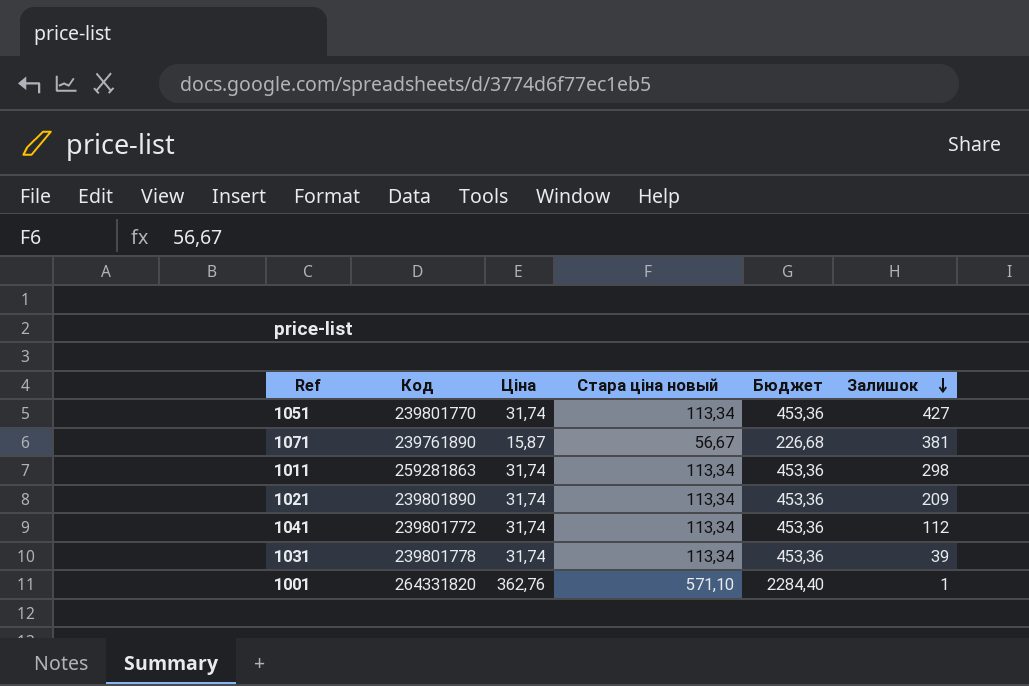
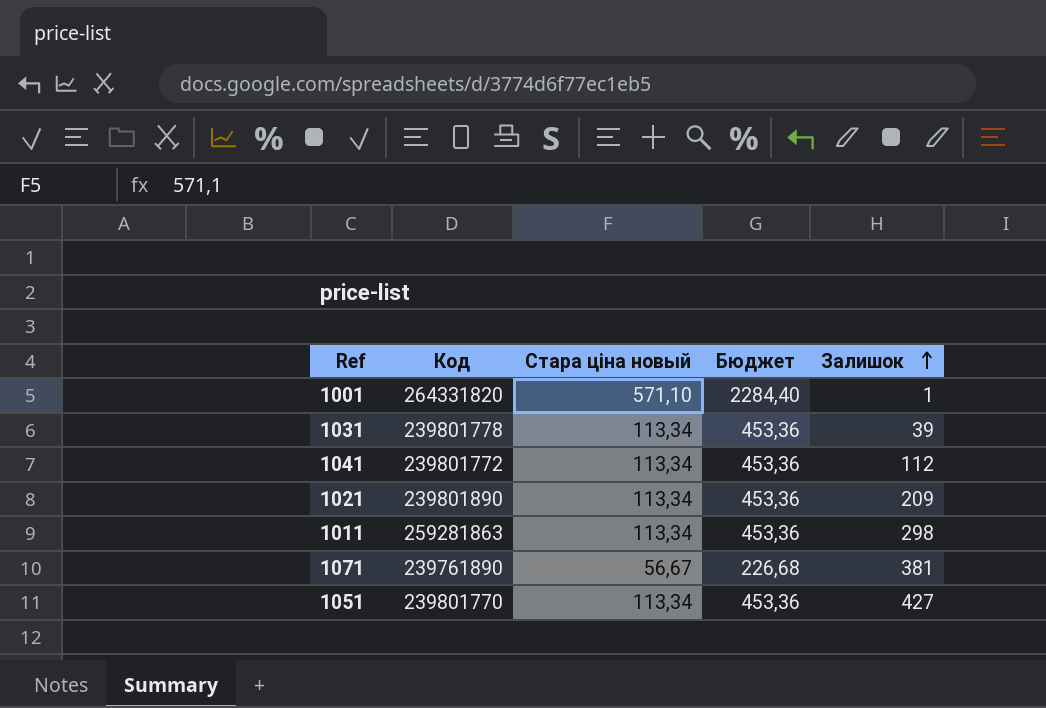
row order: Залишок descending -> Залишок ascending
column Ціна | position: 3 -> none

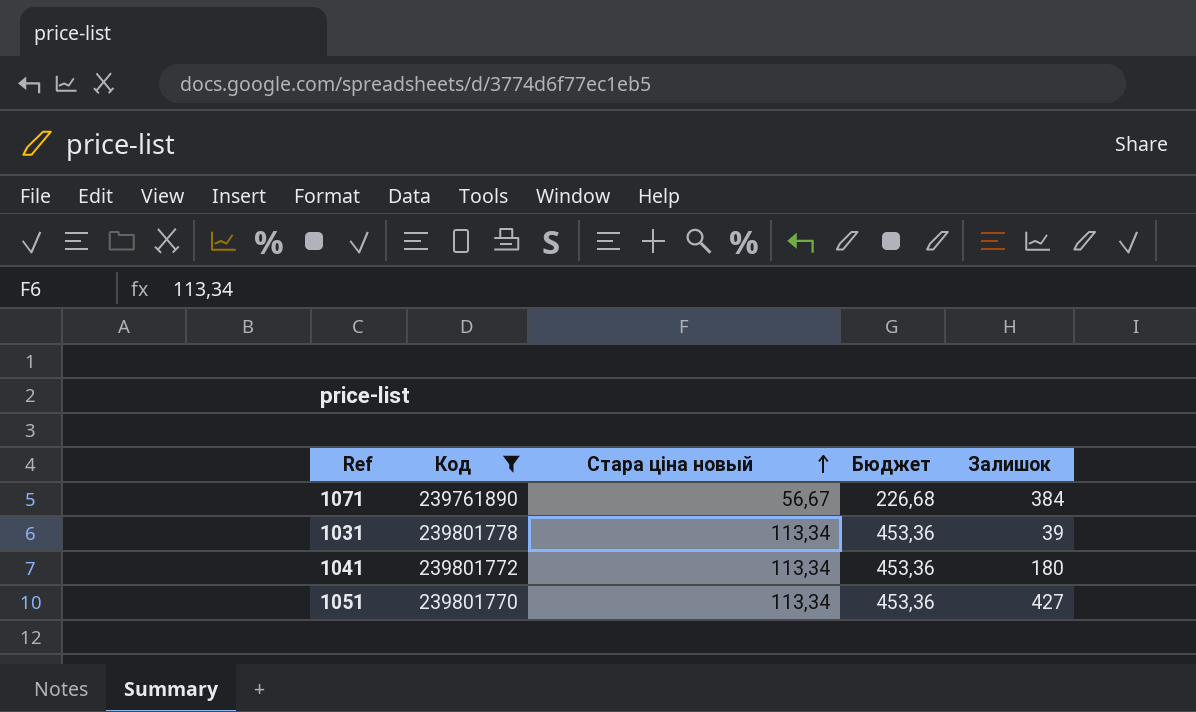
filter: none -> Код <= 239801778
row order: Залишок ascending -> Стара ціна новый ascending
1071 | Залишок: 381 -> 384
1041 | Залишок: 112 -> 180

